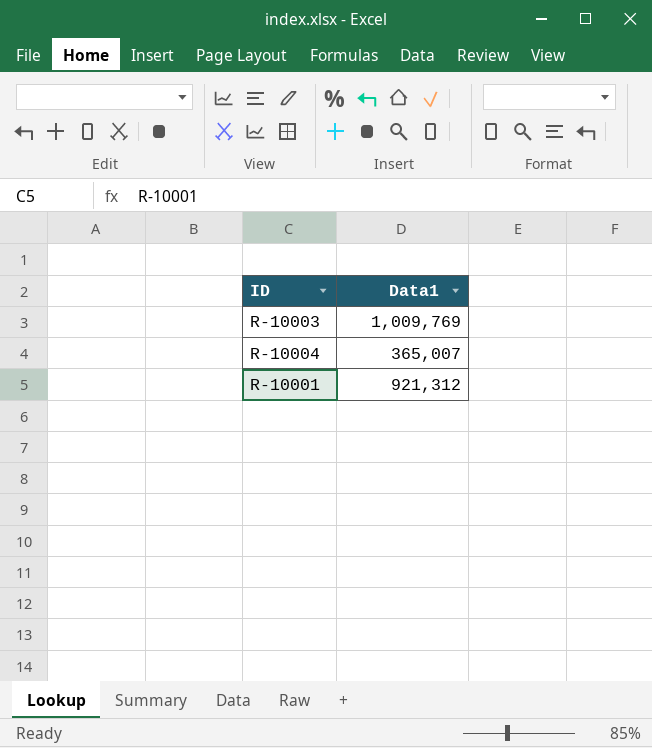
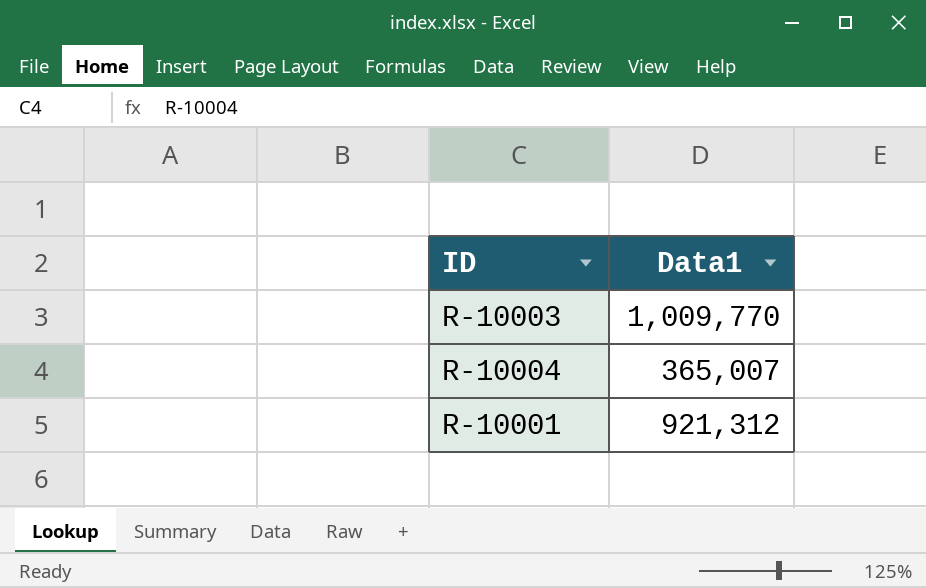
R-10003 | Data1: 1,009,769 -> 1,009,770

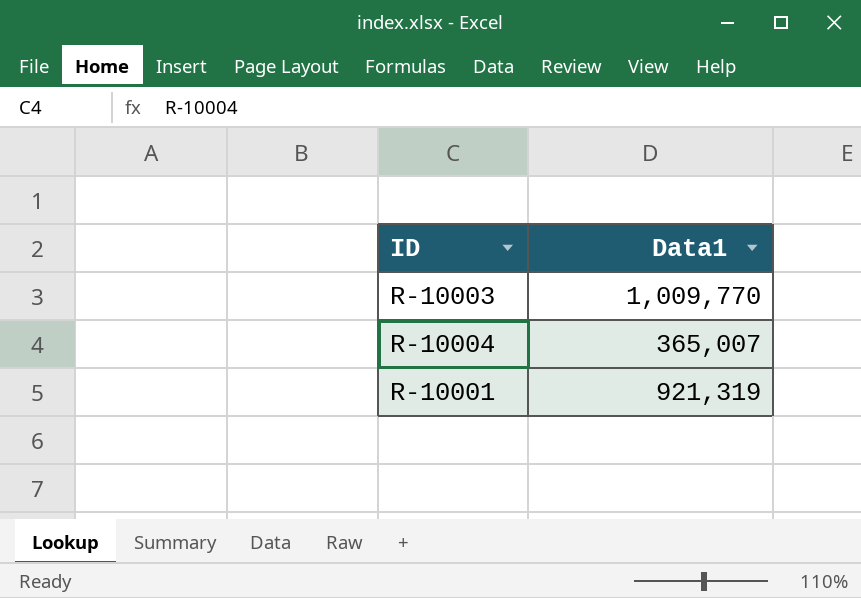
R-10001 | Data1: 921,312 -> 921,319

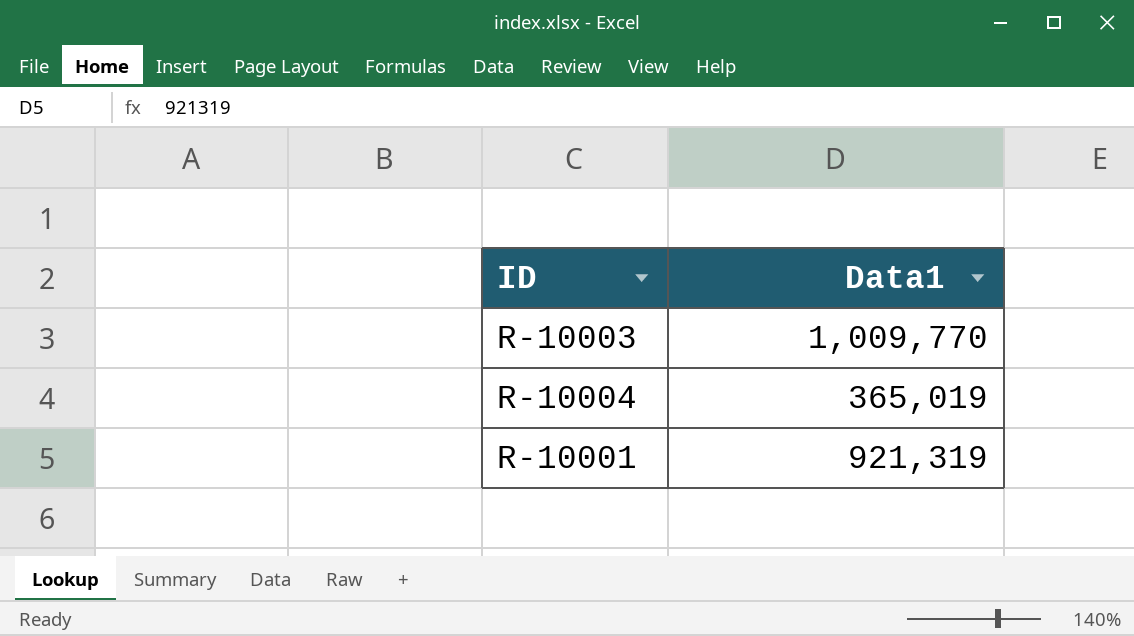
R-10004 | Data1: 365,007 -> 365,019

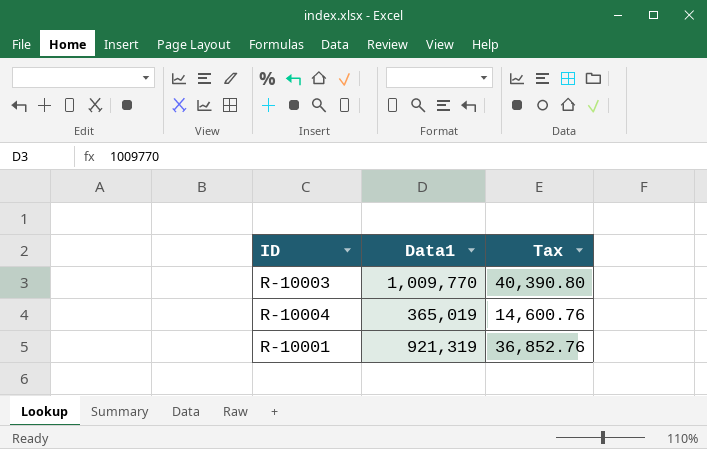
column Tax | formula: none -> [Data1] * 0.04

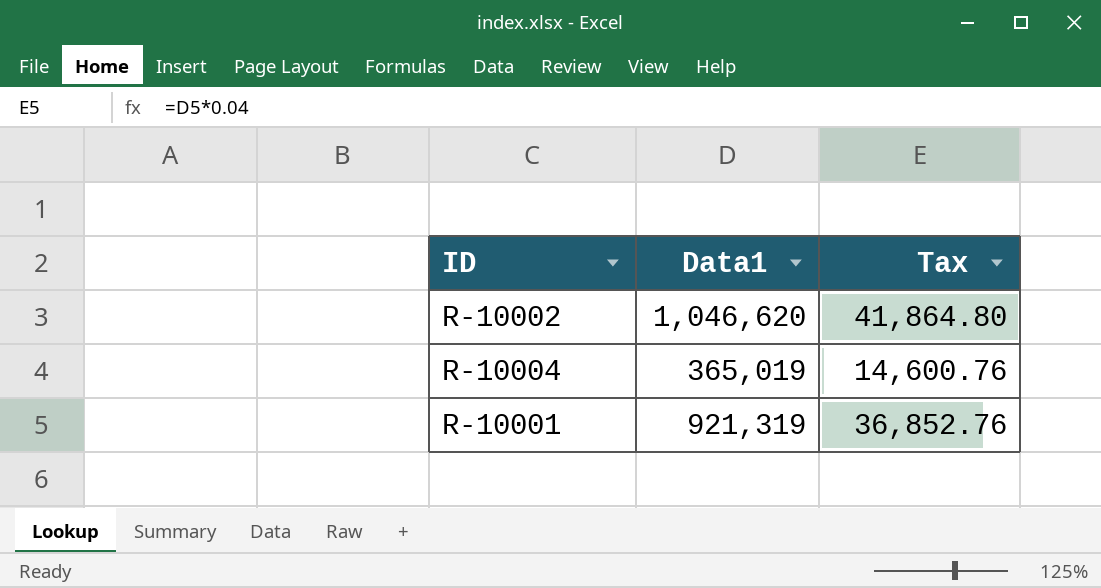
row R-10003: 1,009,770 | 40,390.80 -> none
row R-10002: none -> 1,046,620 | 41,864.80

